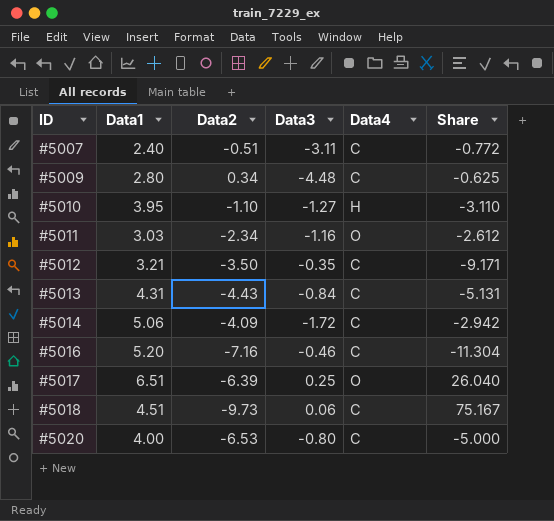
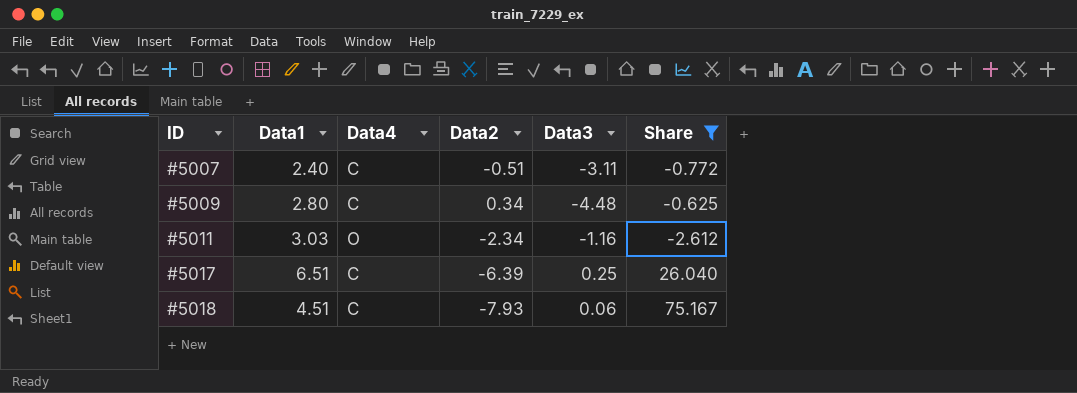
filter: none -> Share >= -2.612
column Data4 | position: 5 -> 3
#5017 | Data4: O -> C
#5018 | Data2: -9.73 -> -7.93

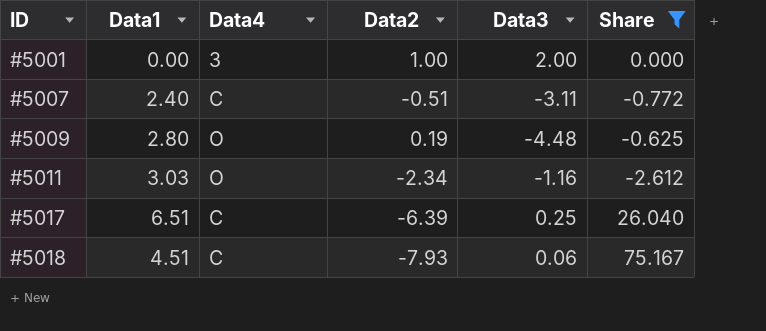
row #5001: none -> 0.00 | 3 | 1.00 | 2.00 | 0.000
#5009 | Data4: C -> O
#5009 | Data2: 0.34 -> 0.19

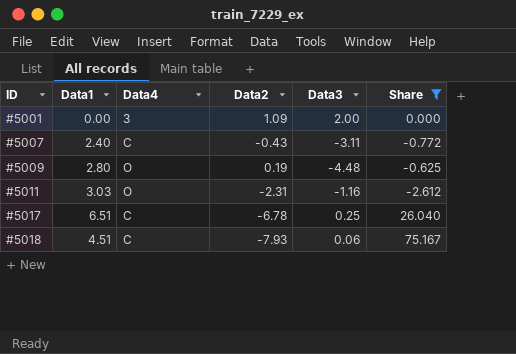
#5001 | Data2: 1.00 -> 1.09
#5007 | Data2: -0.51 -> -0.43
#5011 | Data2: -2.34 -> -2.31
#5017 | Data2: -6.39 -> -6.78

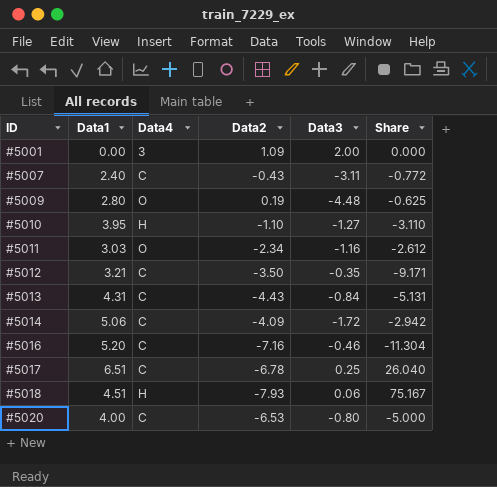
filter: Share >= -2.612 -> none
#5011 | Data2: -2.31 -> -2.34
#5018 | Data4: C -> H

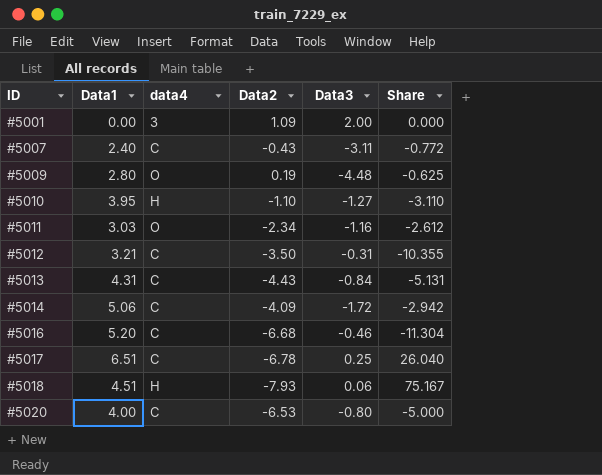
column name: Data4 -> data4
#5012 | Data3: -0.35 -> -0.31
#5012 | Share: -9.171 -> -10.355
#5016 | Data2: -7.16 -> -6.68

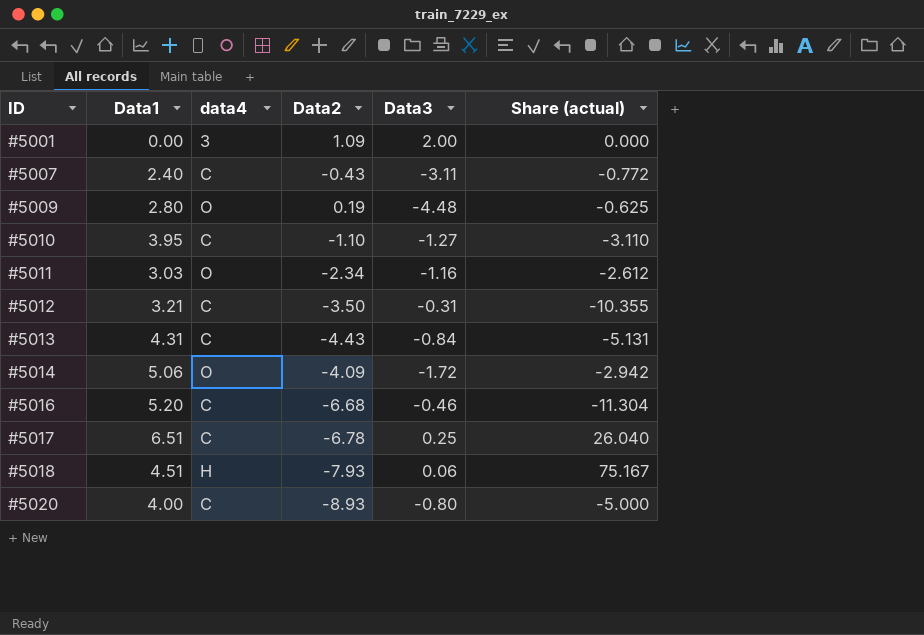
column name: Share -> Share (actual)
#5010 | data4: H -> C
#5014 | data4: C -> O
#5020 | Data2: -6.53 -> -8.93

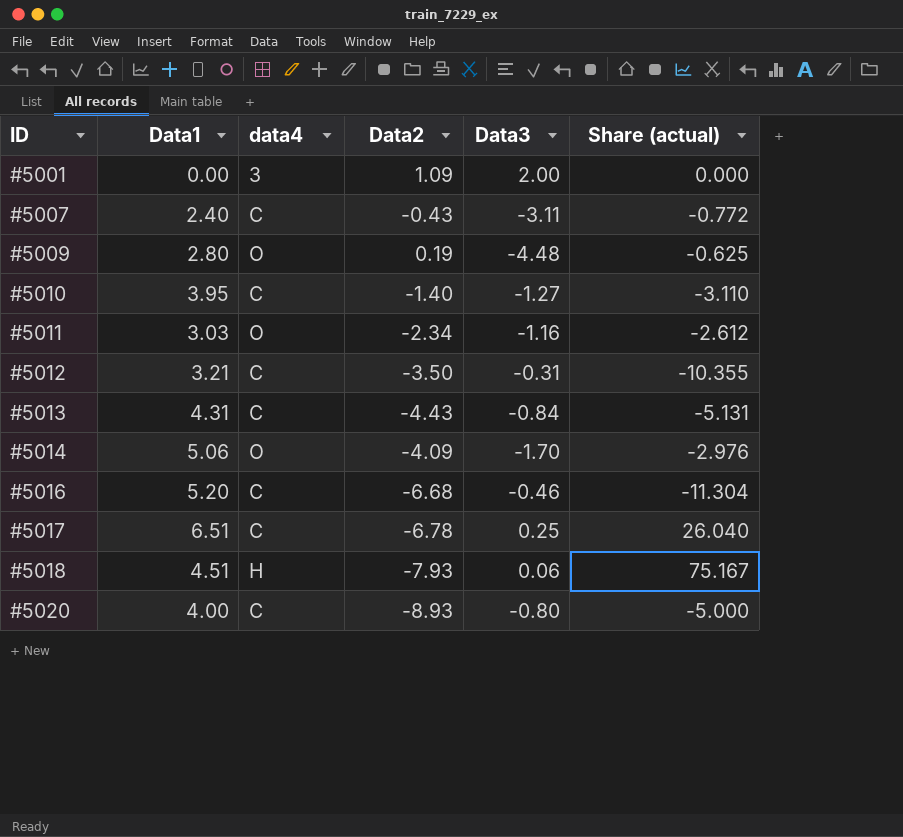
#5010 | Data2: -1.10 -> -1.40
#5014 | Data3: -1.72 -> -1.70
#5014 | Share (actual): -2.942 -> -2.976

